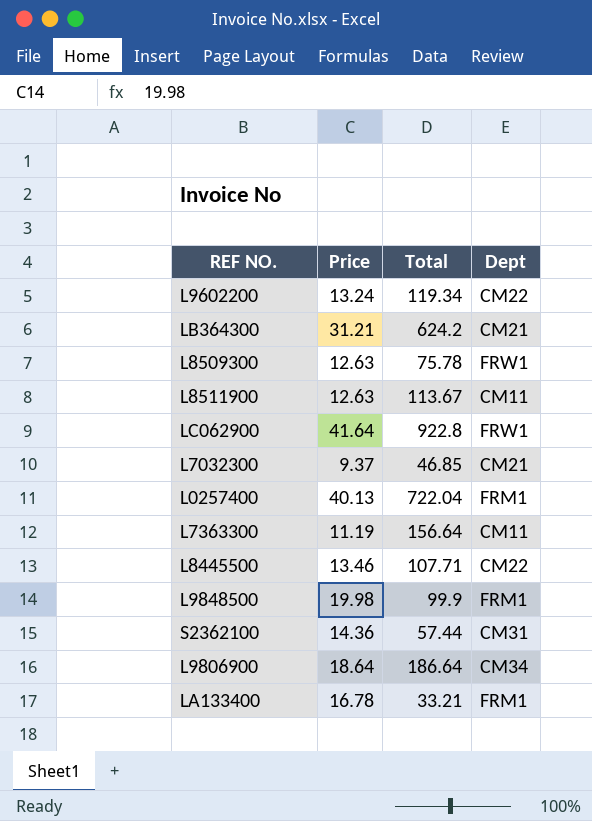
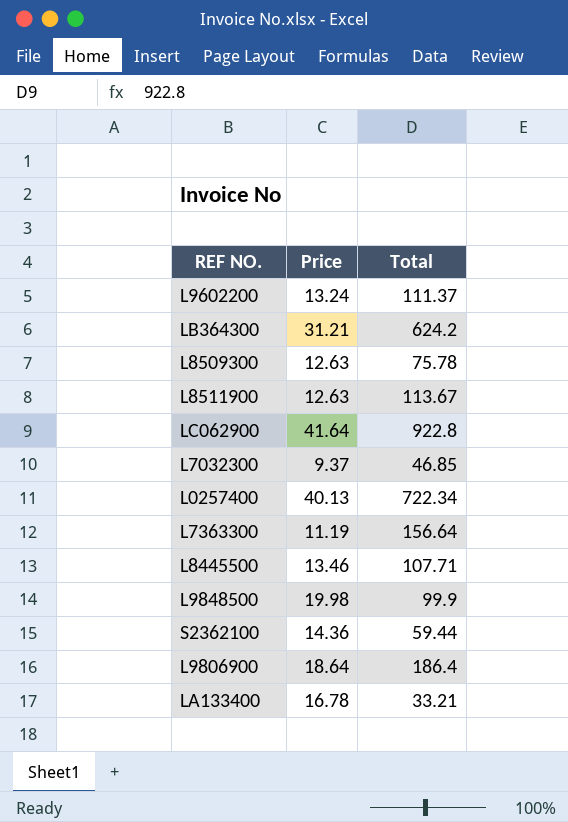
column Dept | position: 4 -> none
L9602200 | Total: 119.34 -> 111.37
L0257400 | Total: 722.04 -> 722.34
S2362100 | Total: 57.44 -> 59.44
L9806900 | Total: 186.64 -> 186.4

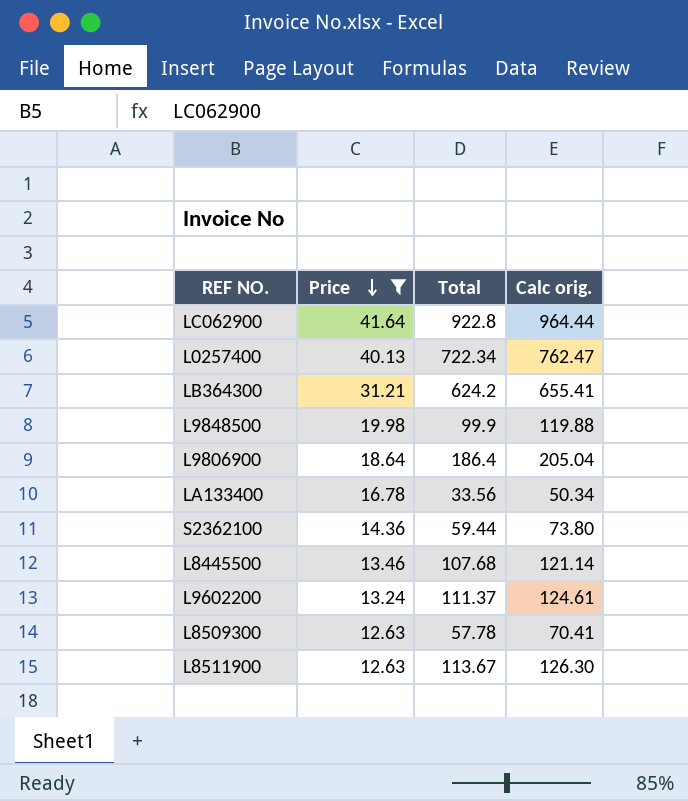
filter: none -> Price >= 12.63
row order: none -> Price descending
column Calc orig. | formula: none -> [Price] + [Total]
LA133400 | Total: 33.21 -> 33.56
L8445500 | Total: 107.71 -> 107.68
L8509300 | Total: 75.78 -> 57.78

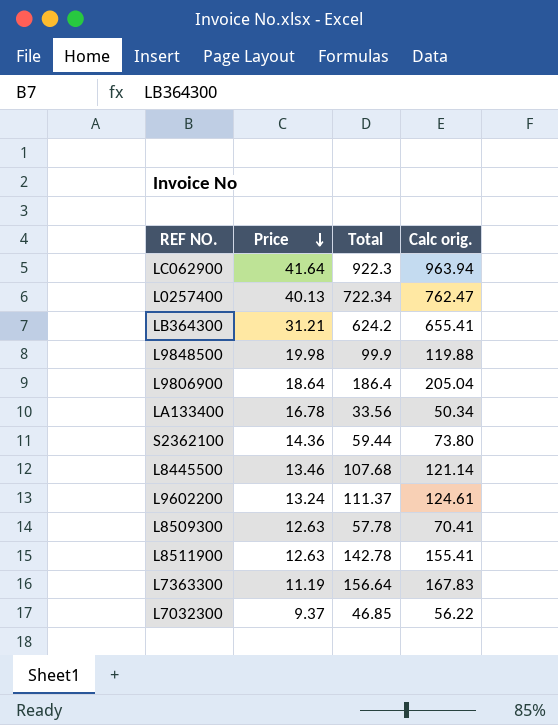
filter: Price >= 12.63 -> none
LC062900 | Total: 922.8 -> 922.3
LC062900 | Calc orig.: 964.44 -> 963.94
L8511900 | Total: 113.67 -> 142.78
L8511900 | Calc orig.: 126.30 -> 155.41

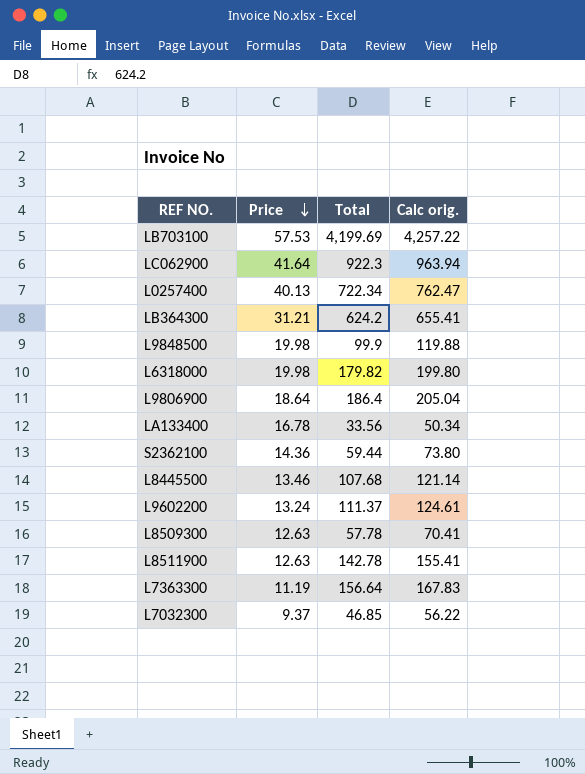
row LB703100: none -> 57.53 | 4,199.69 | 4,257.22
row L6318000: none -> 19.98 | 179.82 | 199.80

